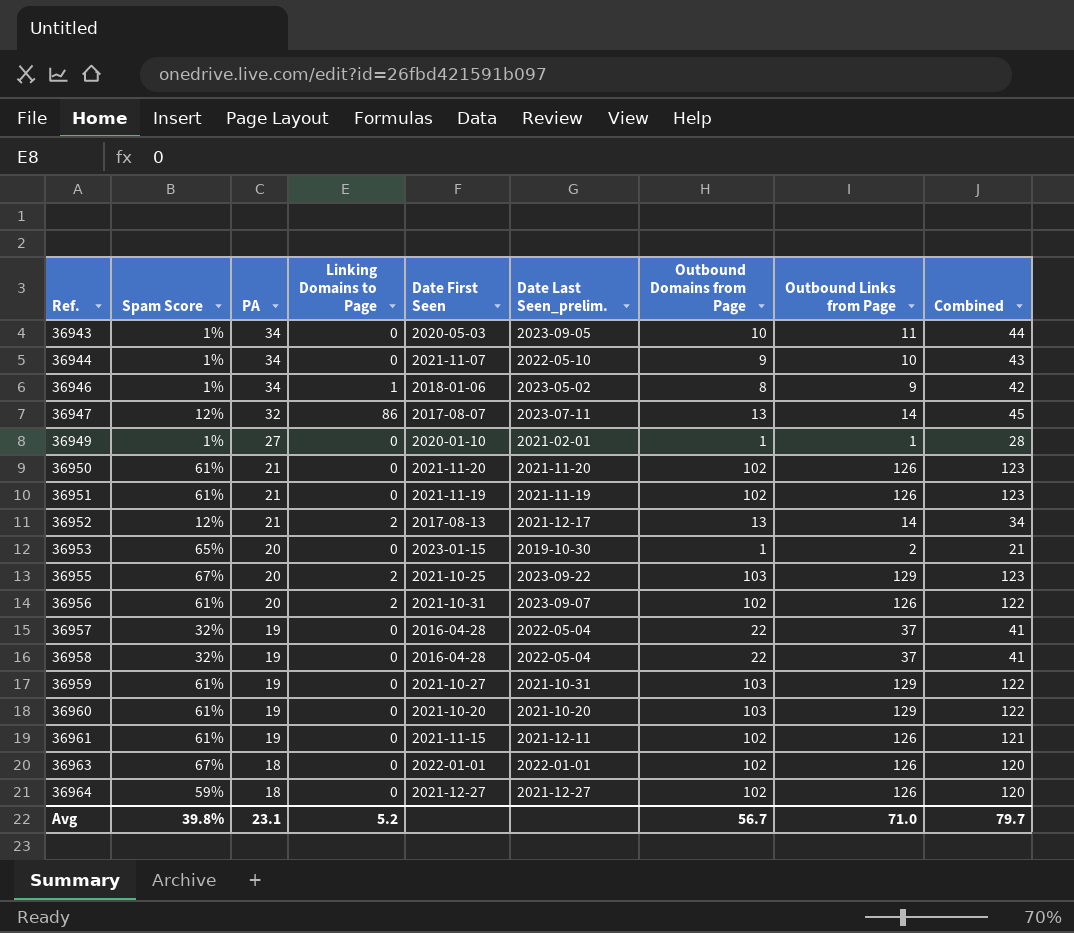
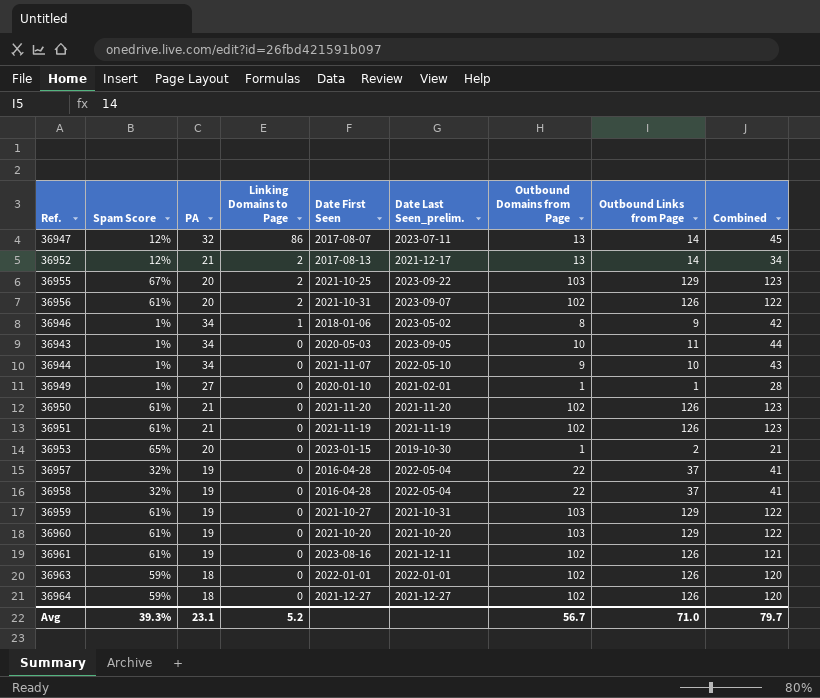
row order: Ref. ascending -> Linking Domains to Page descending
36961 | Date First Seen: 2021-11-15 -> 2023-08-16
36963 | Spam Score: 67% -> 59%
Avg | Spam Score: 39.8% -> 39.3%

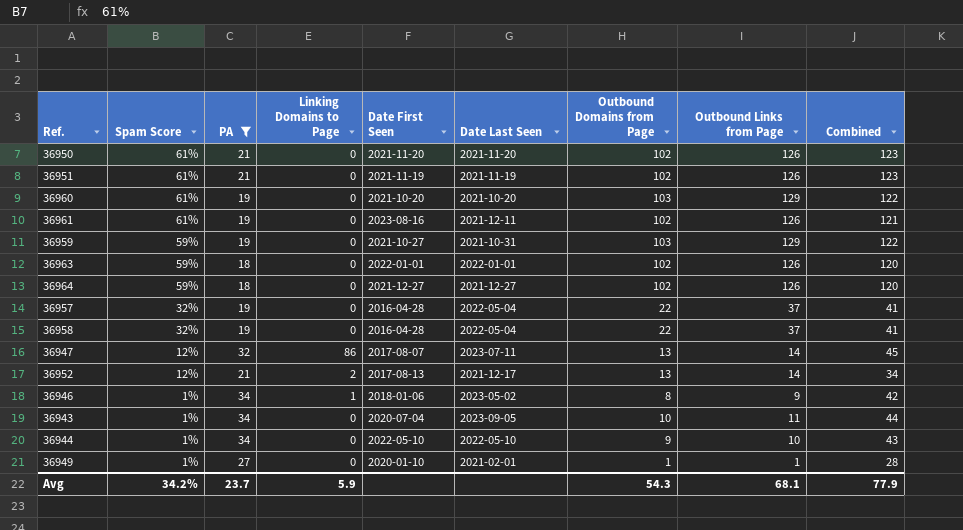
filter: none -> PA != 20
row order: Linking Domains to Page descending -> Spam Score descending
column name: Date Last Seen_prelim. -> Date Last Seen
36959 | Spam Score: 61% -> 59%
36943 | Date First Seen: 2020-05-03 -> 2020-07-04
36944 | Date First Seen: 2021-11-07 -> 2022-05-10
Avg | Spam Score: 39.3% -> 34.2%
Avg | PA: 23.1 -> 23.7
Avg | Linking Domains to Page: 5.2 -> 5.9
Avg | Outbound Domains from Page: 56.7 -> 54.3
Avg | Outbound Links from Page: 71.0 -> 68.1
Avg | Combined: 79.7 -> 77.9

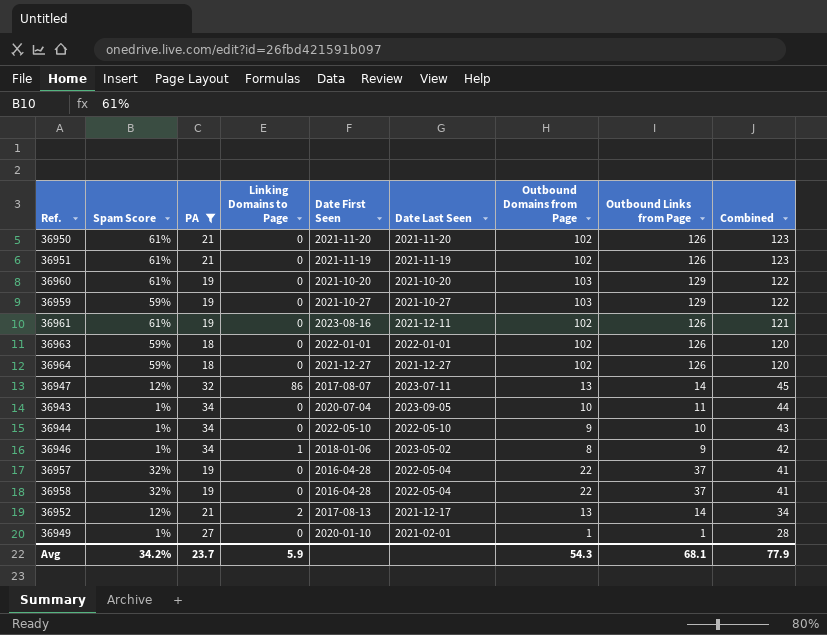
row order: Spam Score descending -> Combined descending
36959 | Date Last Seen: 2021-10-31 -> 2021-10-27

